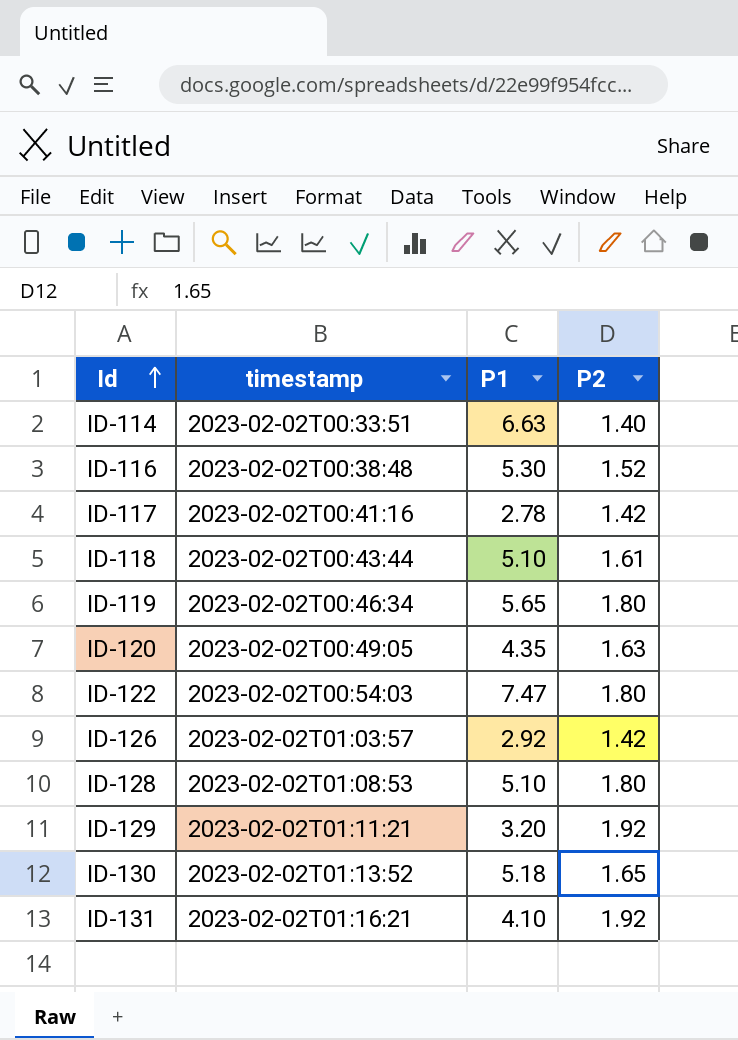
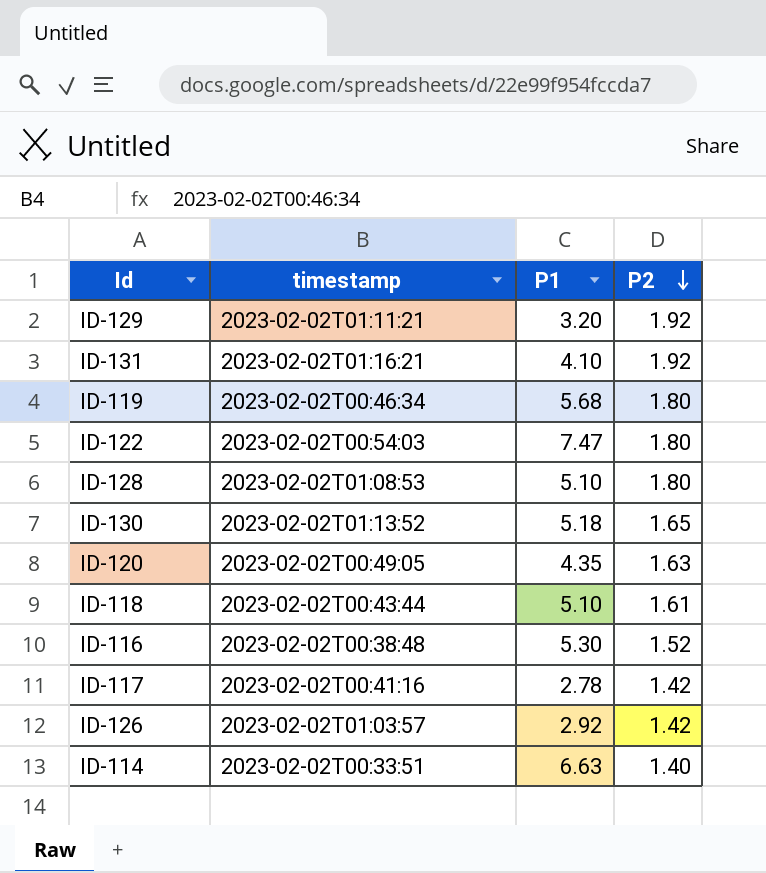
row order: Id ascending -> P2 descending
ID-119 | P1: 5.65 -> 5.68

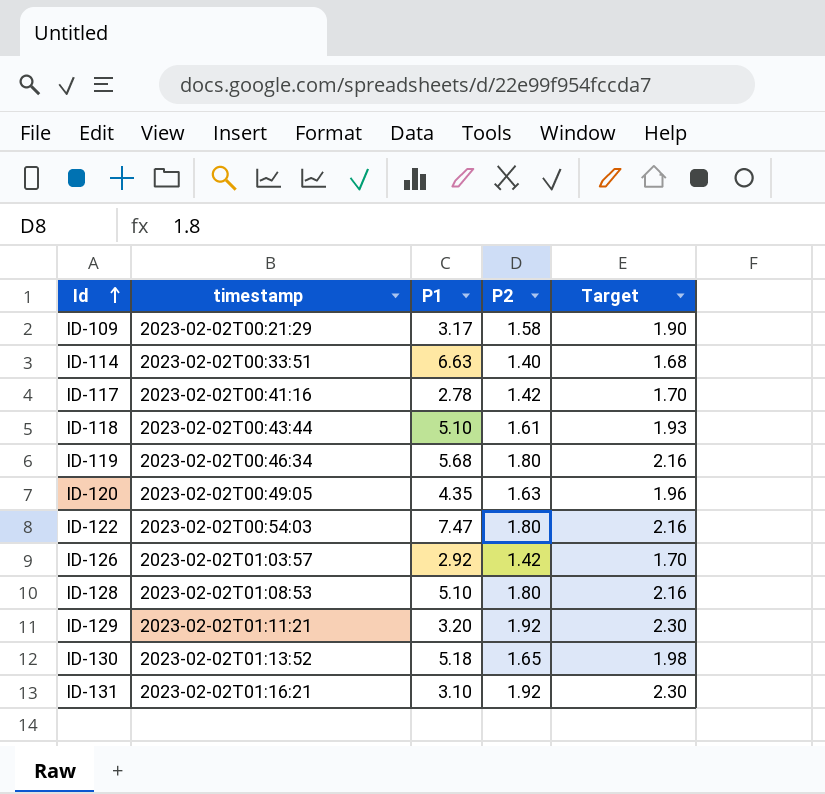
row order: P2 descending -> Id ascending
column Target | formula: none -> [P2] * 1.2
row ID-116: 2023-02-02T00:38:48 | 5.30 | 1.52 -> none
row ID-109: none -> 2023-02-02T00:21:29 | 3.17 | 1.58 | 1.90
ID-131 | P1: 4.10 -> 3.10

